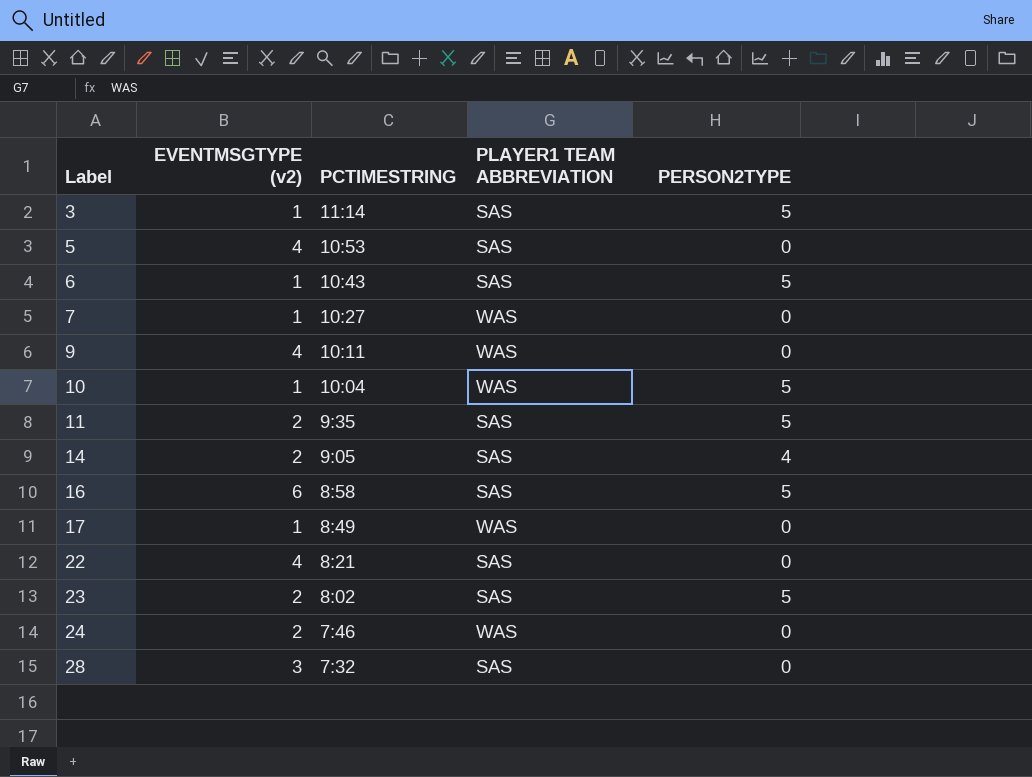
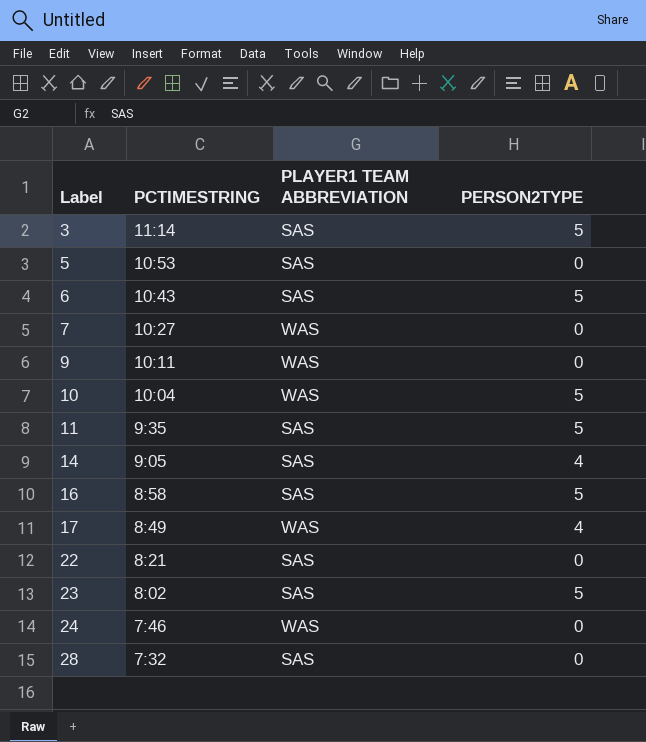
column EVENTMSGTYPE (v2) | position: 2 -> none
17 | PERSON2TYPE: 0 -> 4

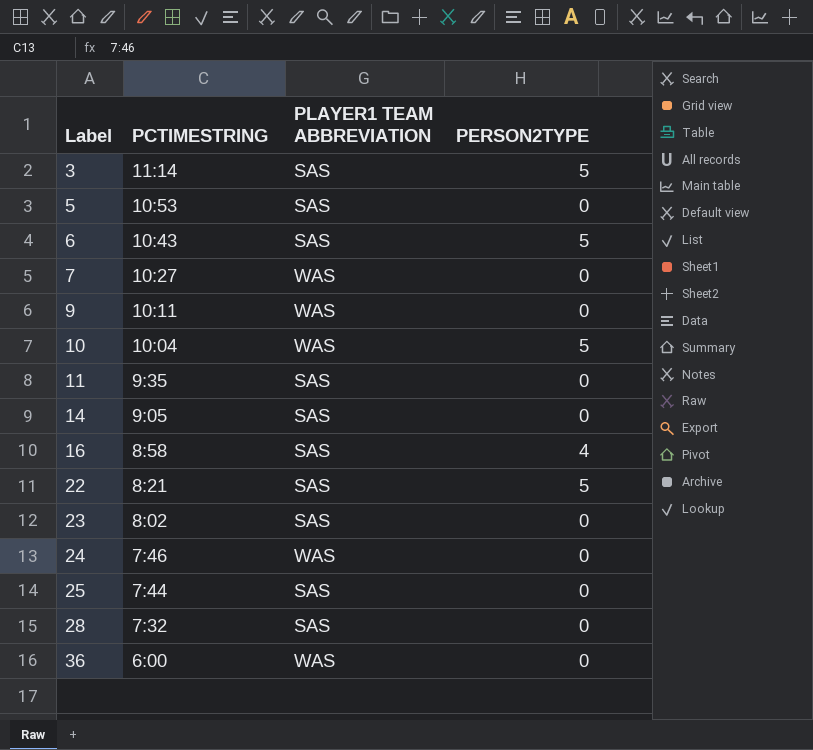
row 17: 8:49 | WAS | 4 -> none
11 | PERSON2TYPE: 5 -> 0
14 | PERSON2TYPE: 4 -> 0
16 | PERSON2TYPE: 5 -> 4
22 | PERSON2TYPE: 0 -> 5
23 | PERSON2TYPE: 5 -> 0
row 25: none -> 7:44 | SAS | 0
row 36: none -> 6:00 | WAS | 0

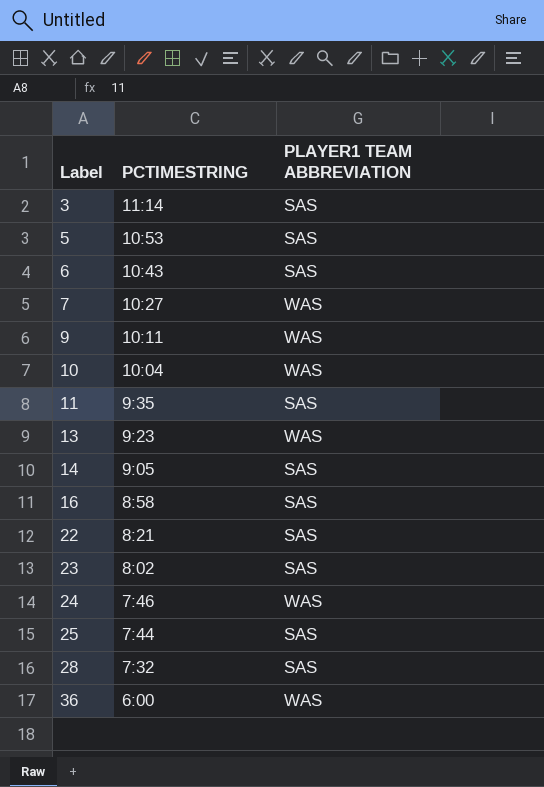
column PERSON2TYPE | position: 4 -> none
row 13: none -> 9:23 | WAS

